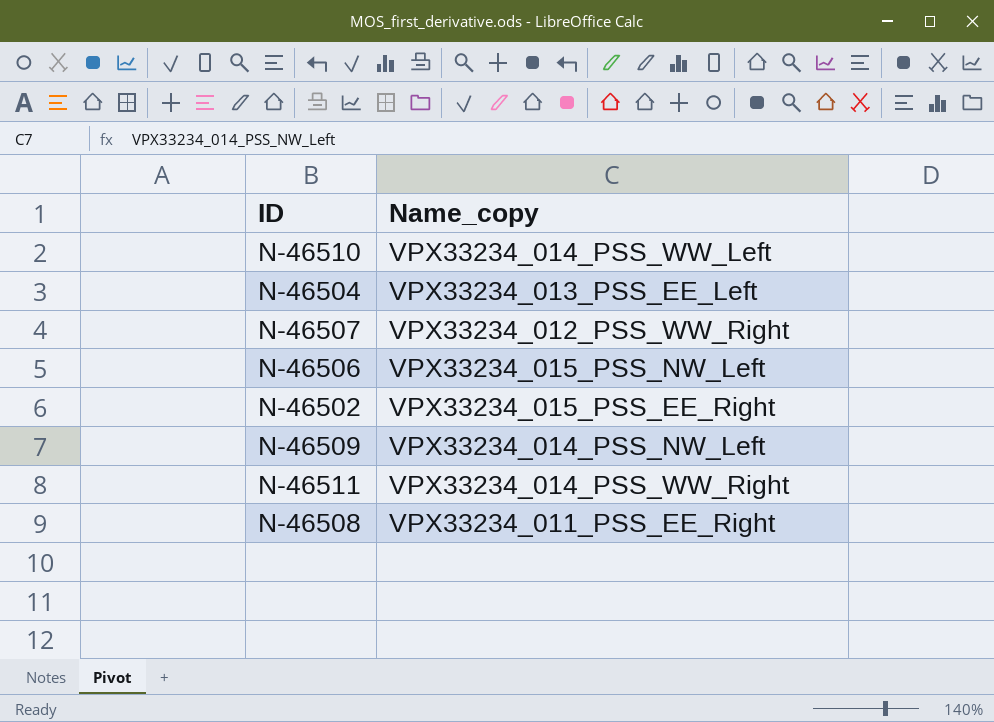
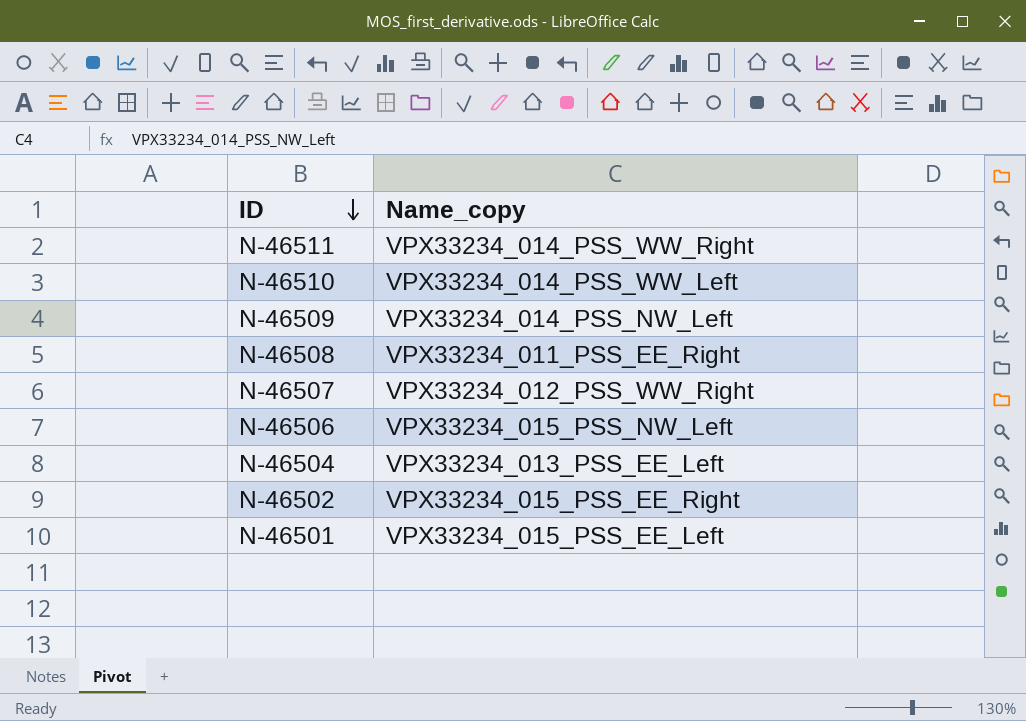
row order: none -> ID descending
row N-46501: none -> VPX33234_015_PSS_EE_Left

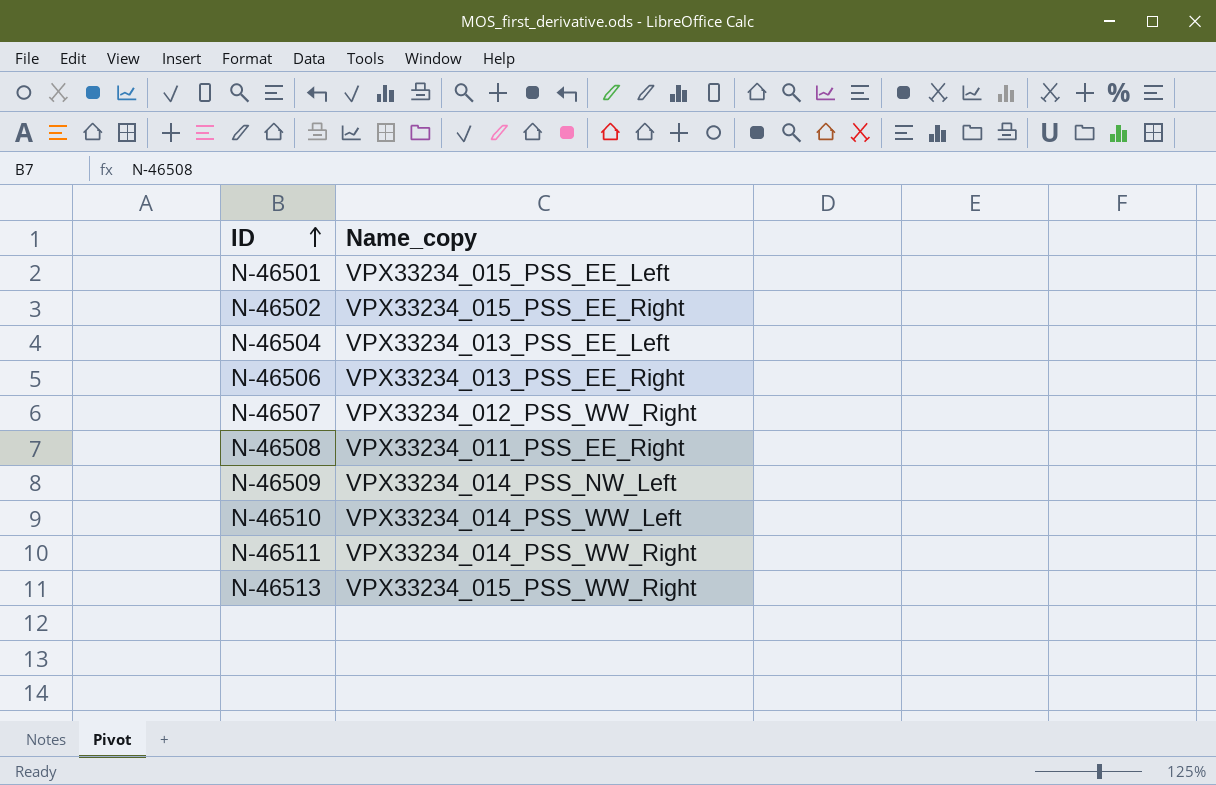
row order: ID descending -> ID ascending
N-46506 | Name_copy: VPX33234_015_PSS_NW_Left -> VPX33234_013_PSS_EE_Right
row N-46513: none -> VPX33234_015_PSS_WW_Right

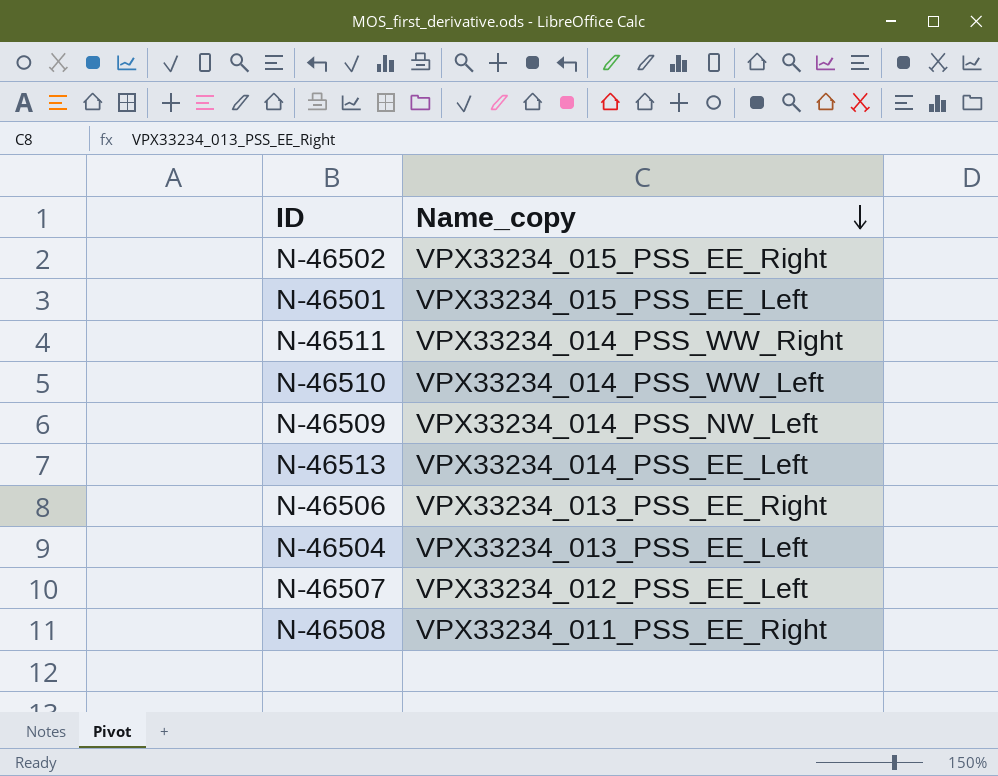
row order: ID ascending -> Name_copy descending
N-46513 | Name_copy: VPX33234_015_PSS_WW_Right -> VPX33234_014_PSS_EE_Left
N-46507 | Name_copy: VPX33234_012_PSS_WW_Right -> VPX33234_012_PSS_EE_Left

